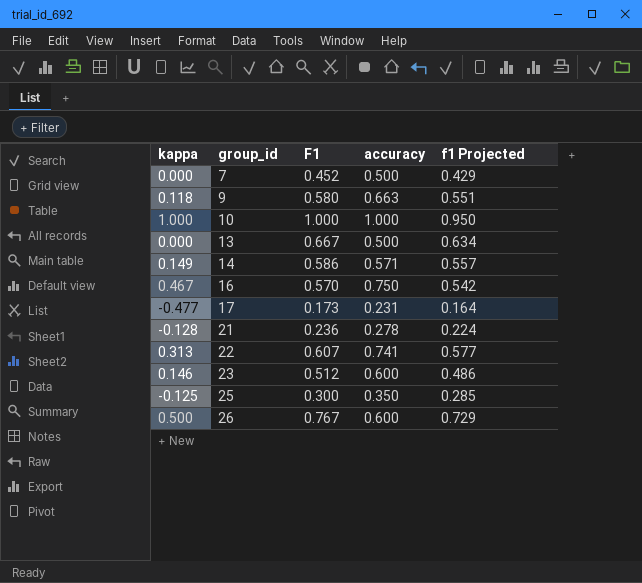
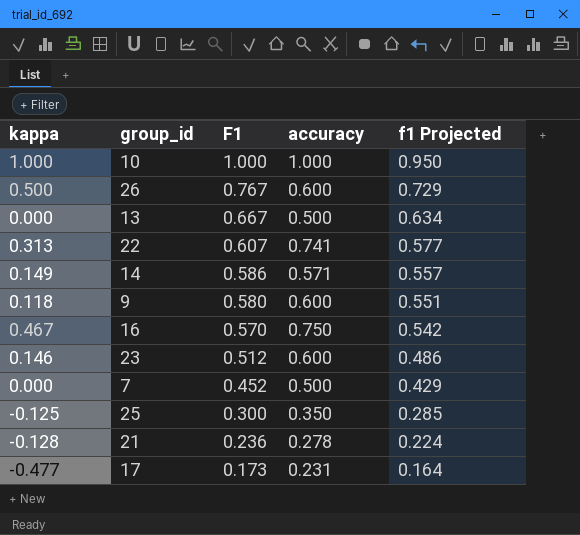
row order: group_id ascending -> F1 descending
9 | accuracy: 0.663 -> 0.600

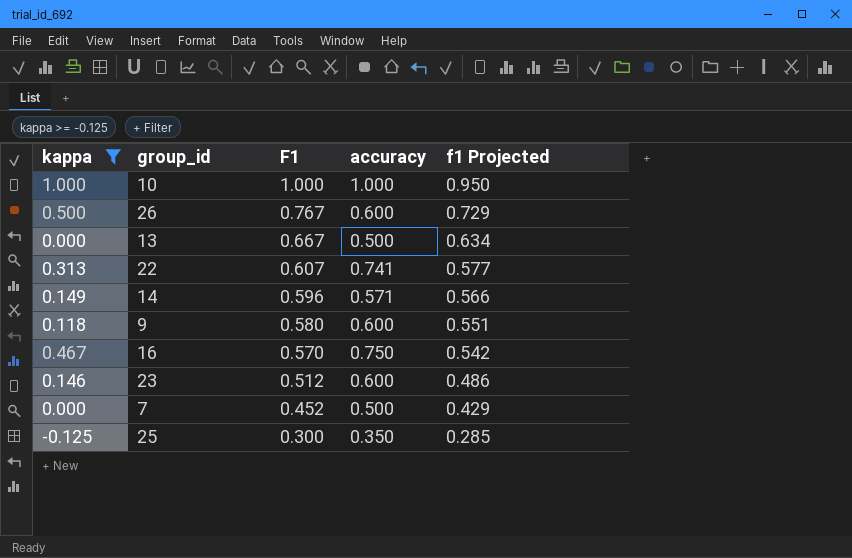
filter: none -> kappa >= -0.125
14 | F1: 0.586 -> 0.596
14 | f1 Projected: 0.557 -> 0.566

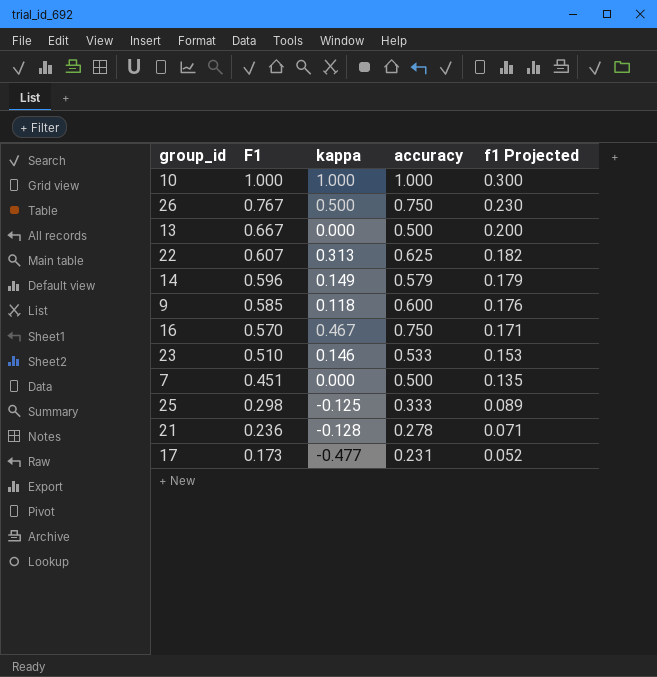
filter: kappa >= -0.125 -> none
column kappa | position: 1 -> 3
column f1 Projected | formula: [F1] * 0.95 -> [F1] * 0.3
26 | accuracy: 0.600 -> 0.750
22 | accuracy: 0.741 -> 0.625
14 | accuracy: 0.571 -> 0.579
9 | F1: 0.580 -> 0.585
23 | F1: 0.512 -> 0.510
23 | accuracy: 0.600 -> 0.533
7 | F1: 0.452 -> 0.451
25 | F1: 0.300 -> 0.298
25 | accuracy: 0.350 -> 0.333

